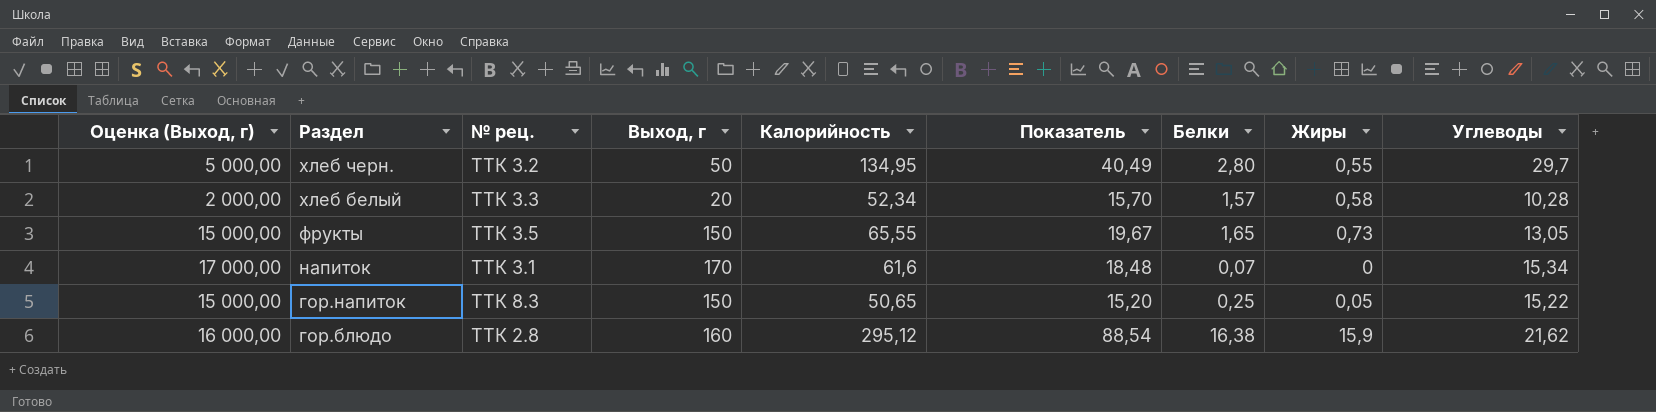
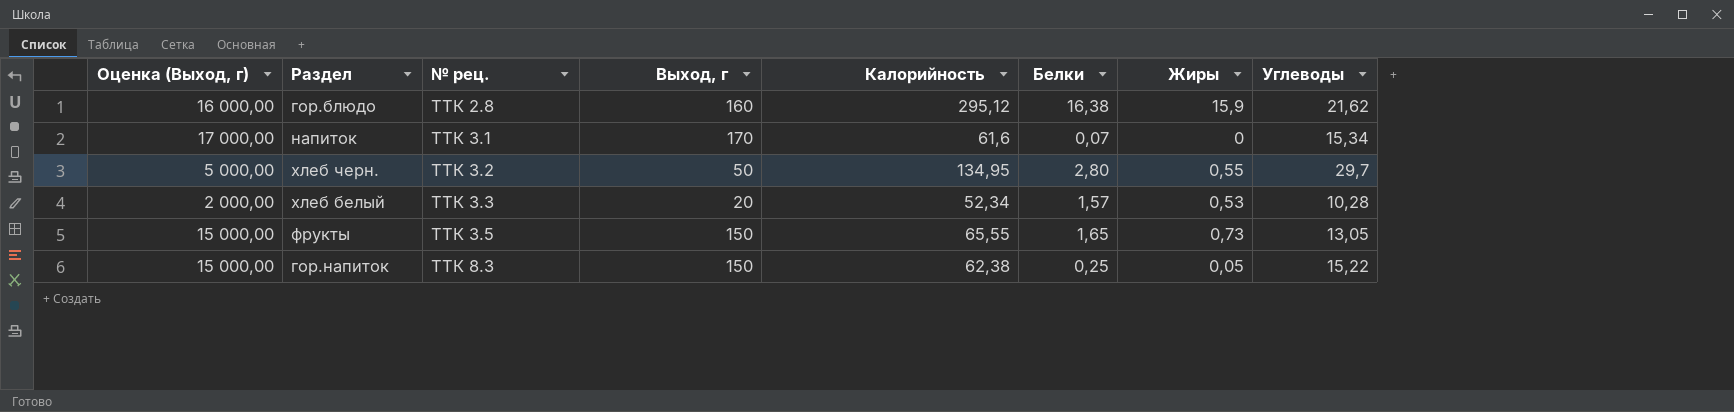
row order: Раздел descending -> № рец. ascending
column Показатель | formula: [Калорийность] * 0,3 -> none
хлеб белый | Жиры: 0,58 -> 0,53
гор.напиток | Калорийность: 50,65 -> 62,38

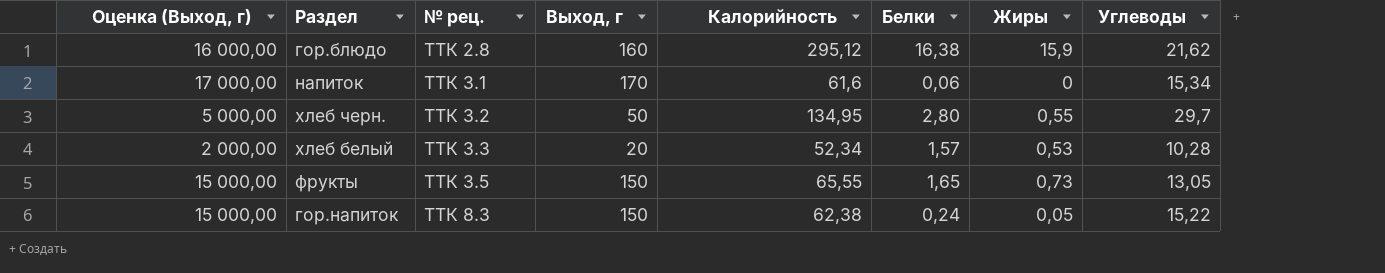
напиток | Белки: 0,07 -> 0,06
гор.напиток | Белки: 0,25 -> 0,24

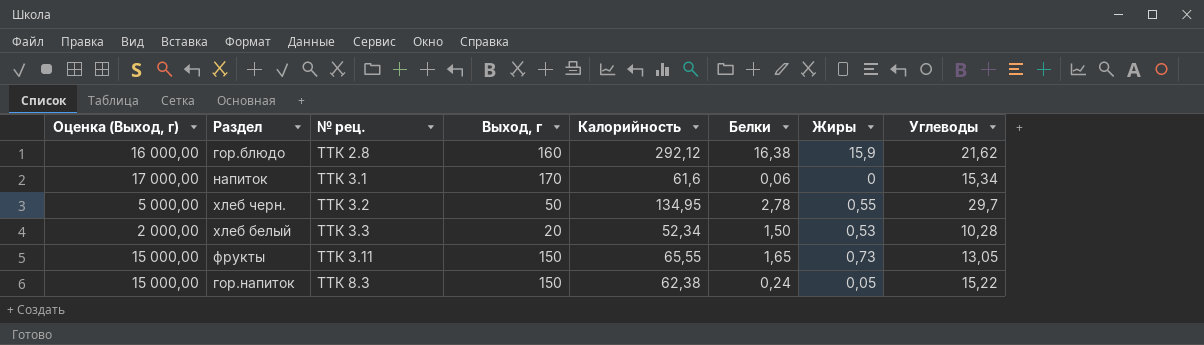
гор.блюдо | Калорийность: 295,12 -> 292,12
хлеб черн. | Белки: 2,80 -> 2,78
хлеб белый | Белки: 1,57 -> 1,50
фрукты | № рец.: ТТК 3.5 -> ТТК 3.11

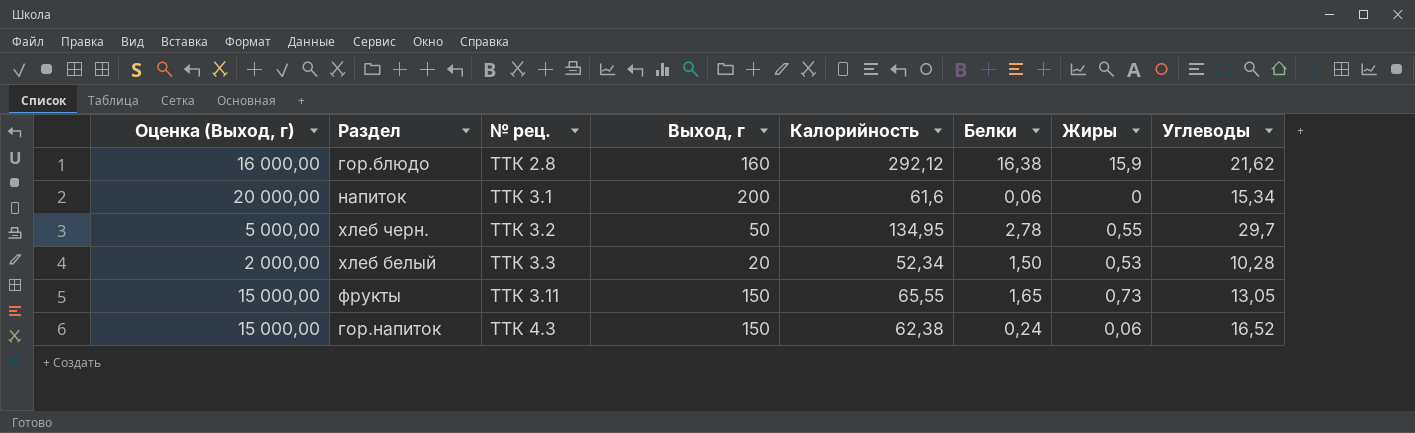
напиток | Оценка (Выход, г): 17 000,00 -> 20 000,00
напиток | Выход, г: 170 -> 200
гор.напиток | № рец.: ТТК 8.3 -> ТТК 4.3
гор.напиток | Жиры: 0,05 -> 0,06
гор.напиток | Углеводы: 15,22 -> 16,52

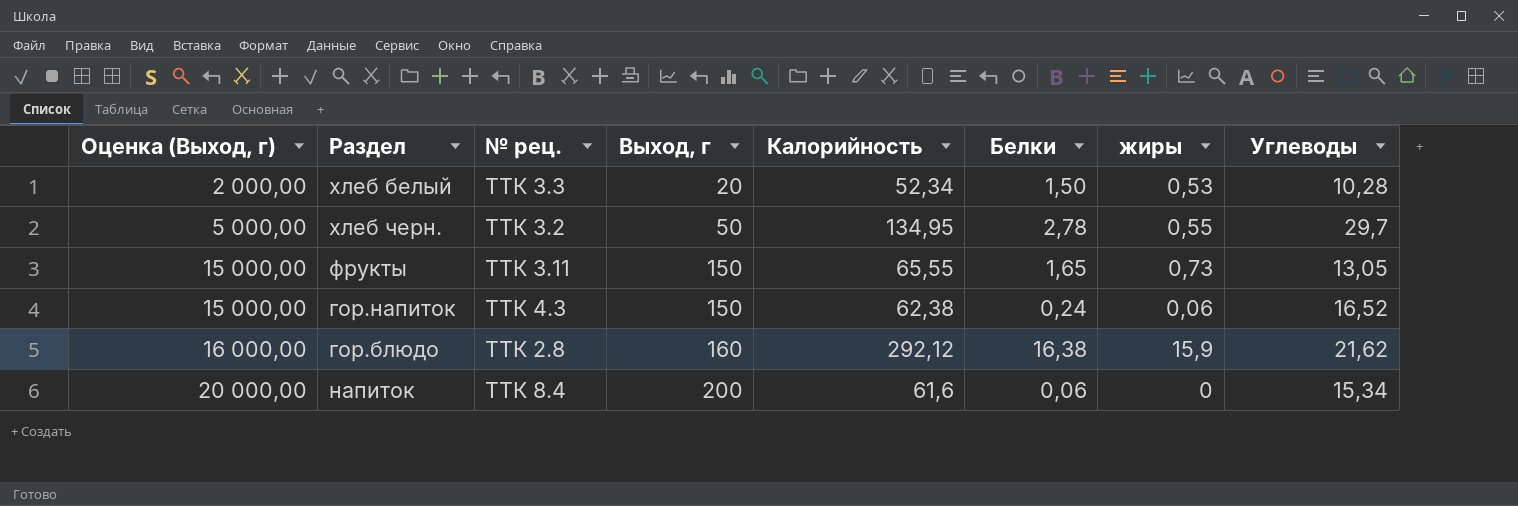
row order: № рец. ascending -> Оценка (Выход, г) ascending
column name: Жиры -> жиры
напиток | № рец.: ТТК 3.1 -> ТТК 8.4

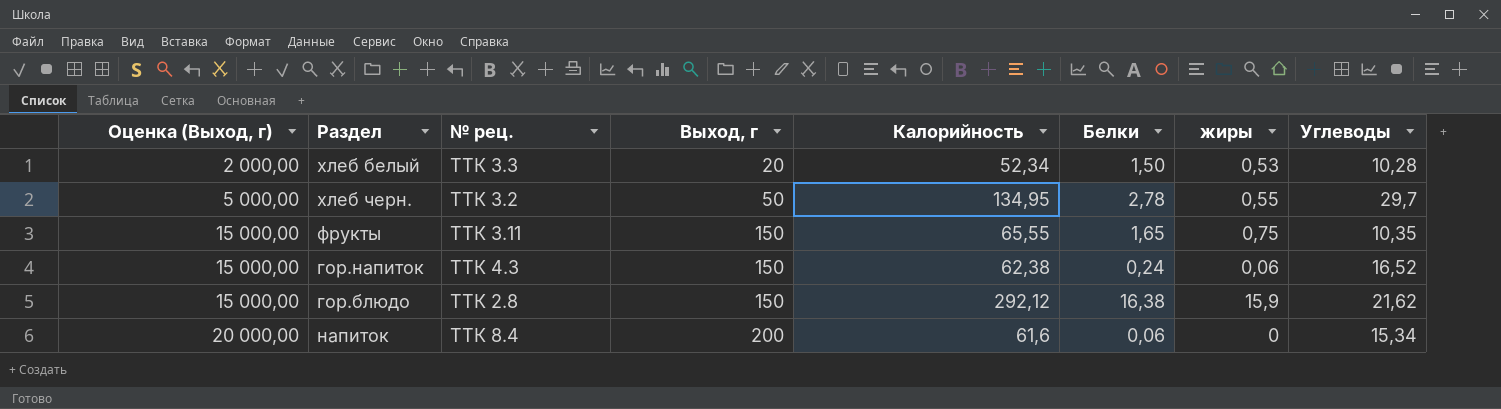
фрукты | жиры: 0,73 -> 0,75
фрукты | Углеводы: 13,05 -> 10,35
гор.блюдо | Оценка (Выход, г): 16 000,00 -> 15 000,00
гор.блюдо | Выход, г: 160 -> 150

